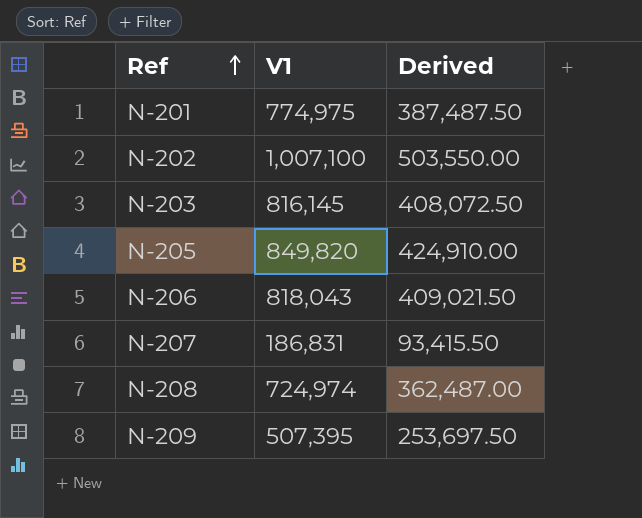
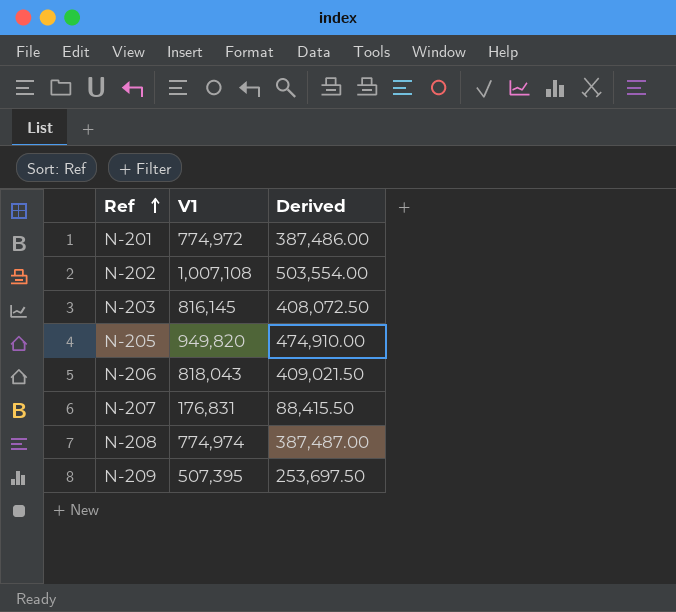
N-201 | V1: 774,975 -> 774,972
N-201 | Derived: 387,487.50 -> 387,486.00
N-202 | V1: 1,007,100 -> 1,007,108
N-202 | Derived: 503,550.00 -> 503,554.00
N-205 | V1: 849,820 -> 949,820
N-205 | Derived: 424,910.00 -> 474,910.00
N-207 | V1: 186,831 -> 176,831
N-207 | Derived: 93,415.50 -> 88,415.50
N-208 | V1: 724,974 -> 774,974
N-208 | Derived: 362,487.00 -> 387,487.00

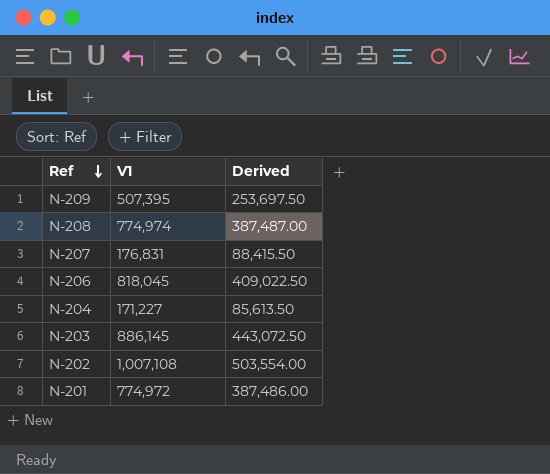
row order: Ref ascending -> Ref descending
row N-205: 949,820 | 474,910.00 -> none
N-206 | V1: 818,043 -> 818,045
N-206 | Derived: 409,021.50 -> 409,022.50
row N-204: none -> 171,227 | 85,613.50
N-203 | V1: 816,145 -> 886,145
N-203 | Derived: 408,072.50 -> 443,072.50

